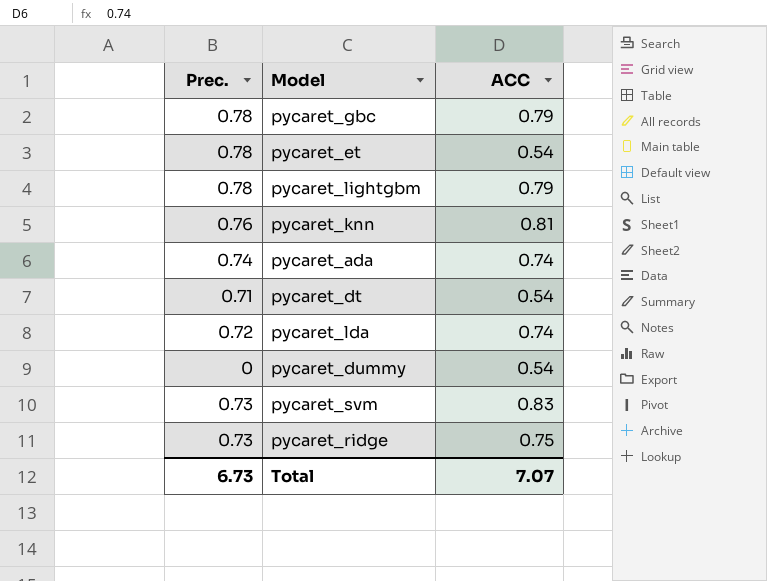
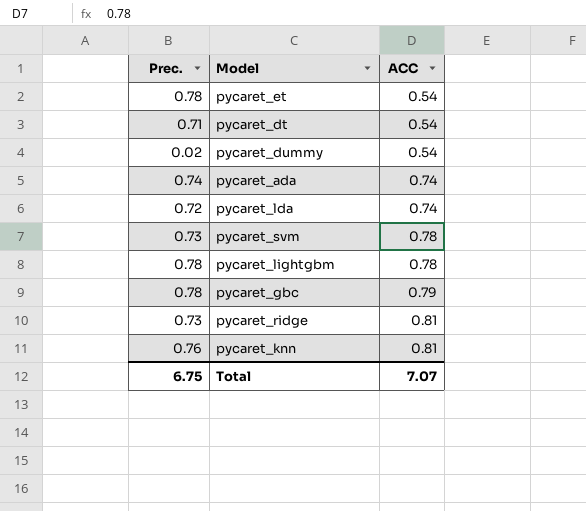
row order: none -> ACC ascending
pycaret_dummy | Prec.: 0 -> 0.02
pycaret_svm | ACC: 0.83 -> 0.78
pycaret_lightgbm | ACC: 0.79 -> 0.78
pycaret_ridge | ACC: 0.75 -> 0.81
Total | Prec.: 6.73 -> 6.75

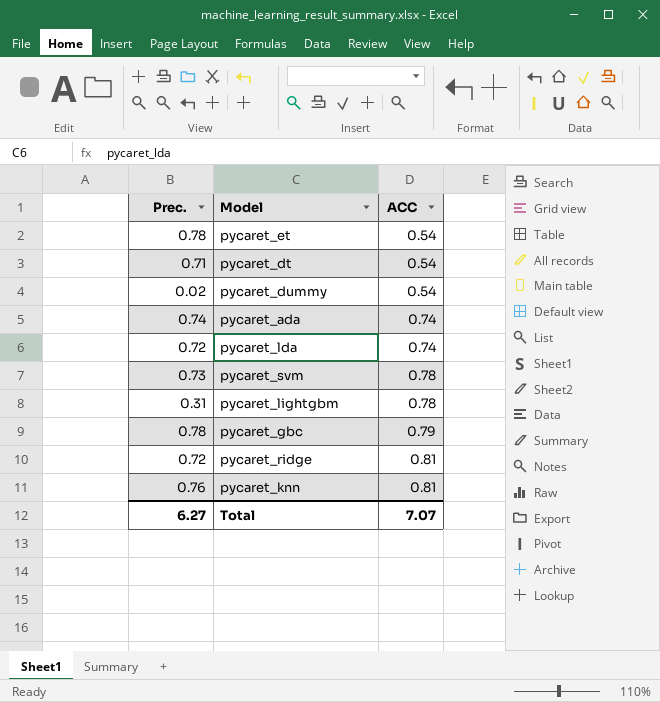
pycaret_lightgbm | Prec.: 0.78 -> 0.31
pycaret_ridge | Prec.: 0.73 -> 0.72
Total | Prec.: 6.75 -> 6.27

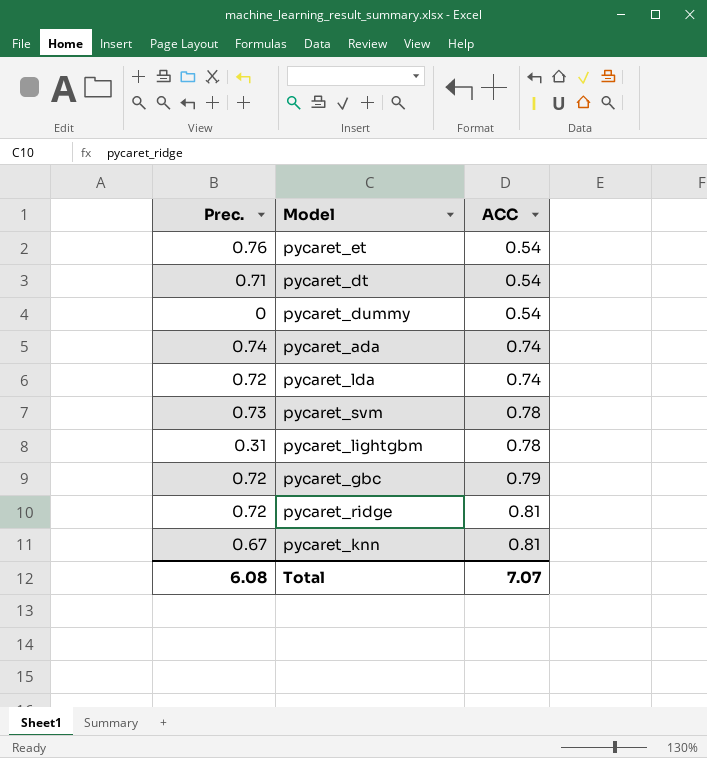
pycaret_et | Prec.: 0.78 -> 0.76
pycaret_dummy | Prec.: 0.02 -> 0
pycaret_gbc | Prec.: 0.78 -> 0.72
pycaret_knn | Prec.: 0.76 -> 0.67
Total | Prec.: 6.27 -> 6.08

